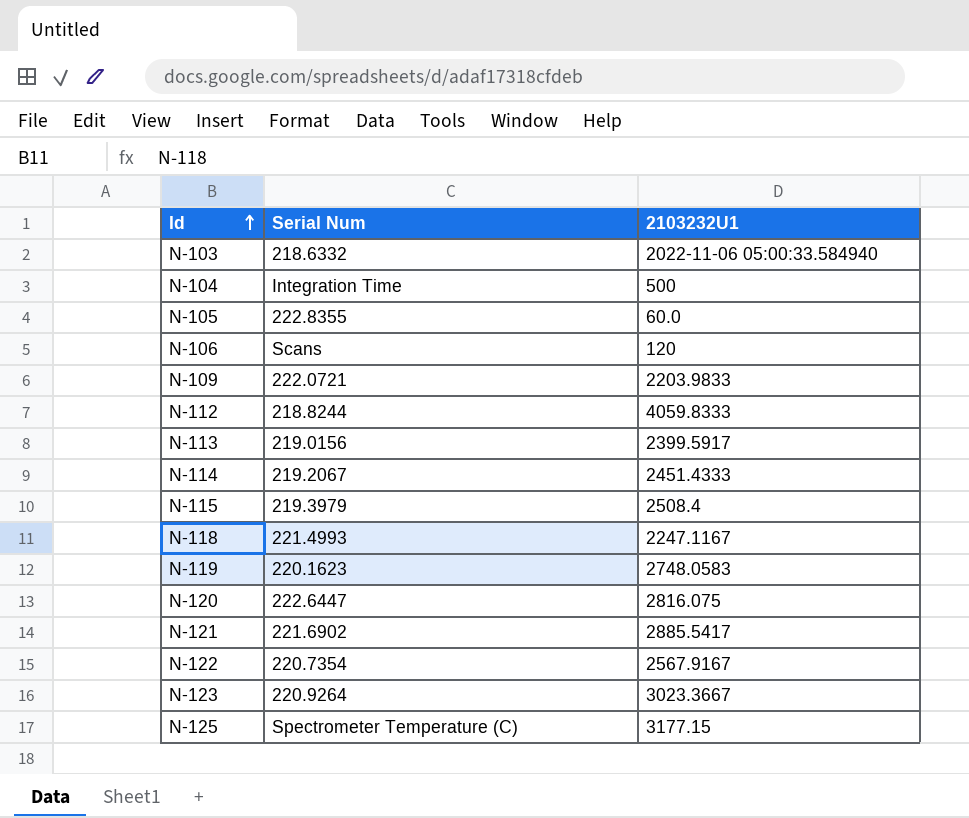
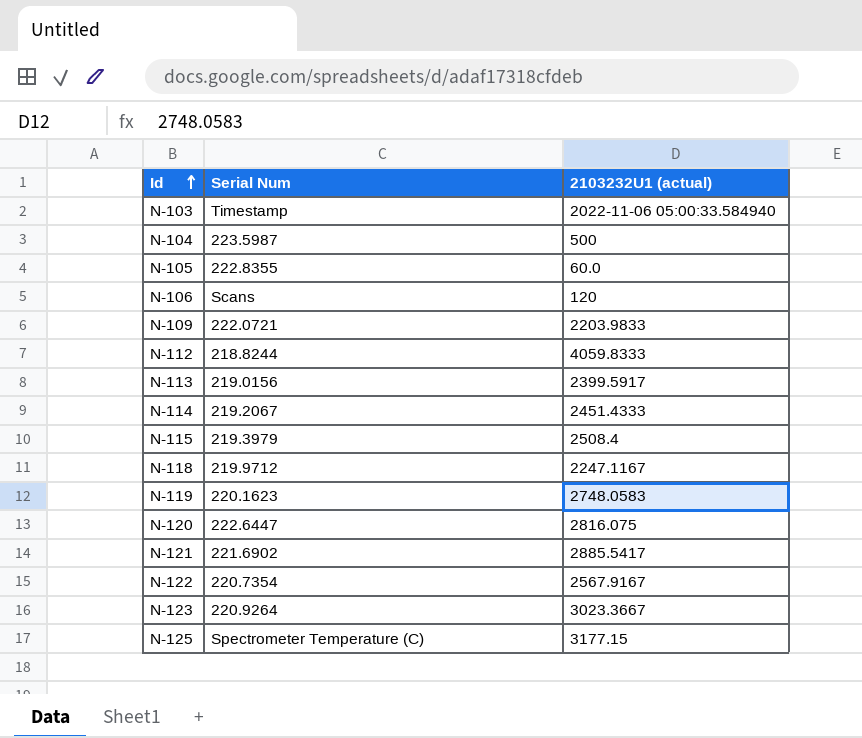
column name: 2103232U1 -> 2103232U1 (actual)
N-103 | Serial Num: 218.6332 -> Timestamp
N-104 | Serial Num: Integration Time -> 223.5987
N-118 | Serial Num: 221.4993 -> 219.9712

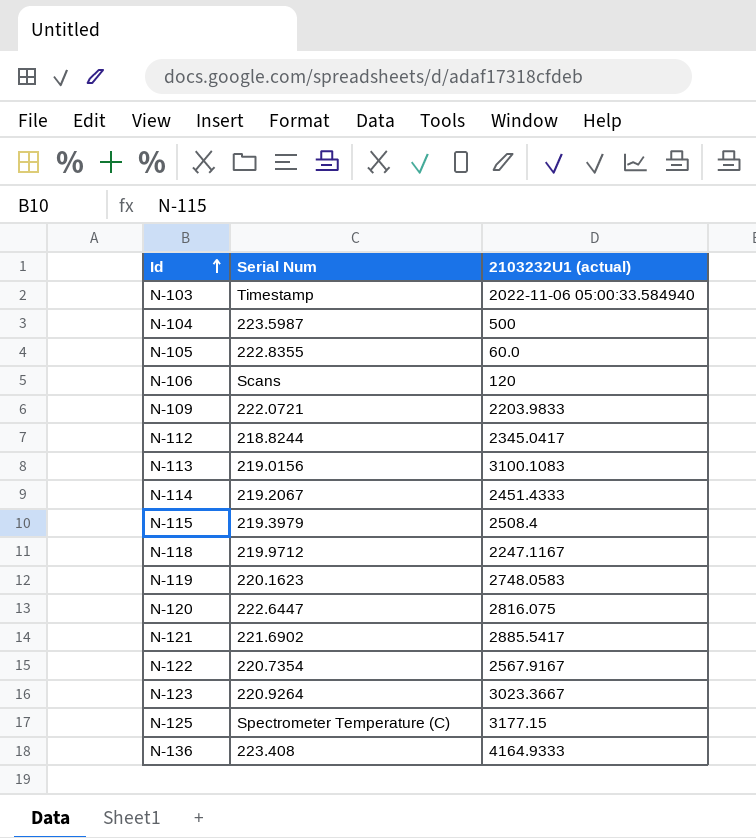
N-112 | 2103232U1 (actual): 4059.8333 -> 2345.0417
N-113 | 2103232U1 (actual): 2399.5917 -> 3100.1083
row N-136: none -> 223.408 | 4164.9333

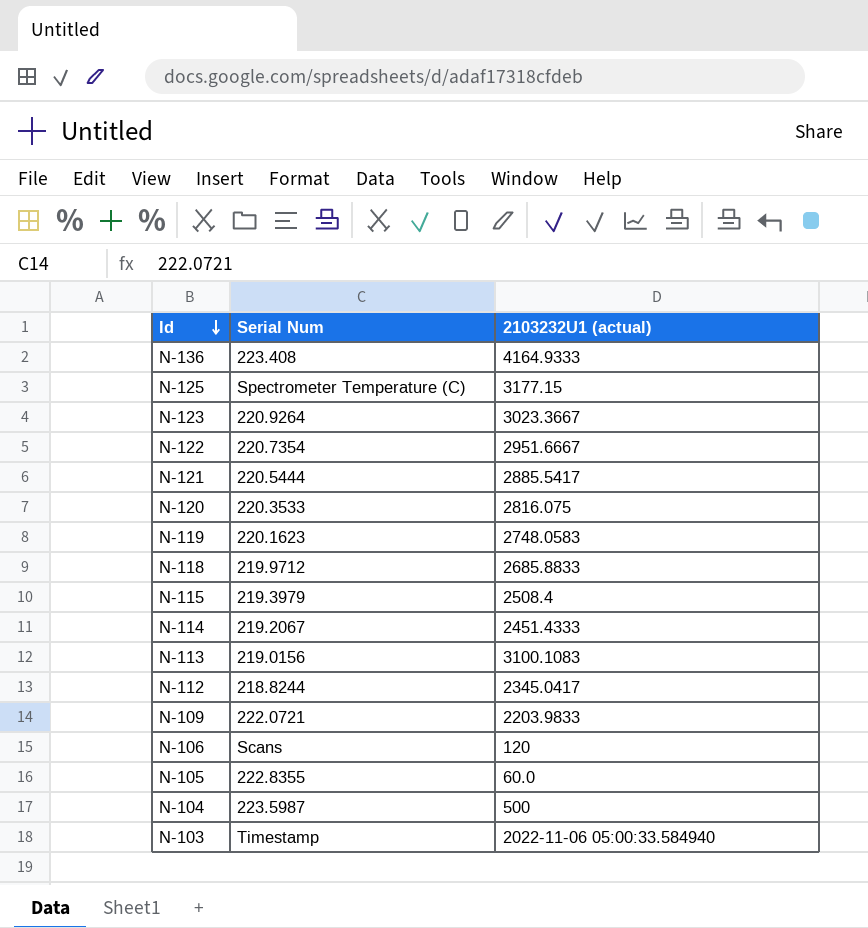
row order: Id ascending -> Id descending
N-122 | 2103232U1 (actual): 2567.9167 -> 2951.6667
N-121 | Serial Num: 221.6902 -> 220.5444
N-120 | Serial Num: 222.6447 -> 220.3533
N-118 | 2103232U1 (actual): 2247.1167 -> 2685.8833

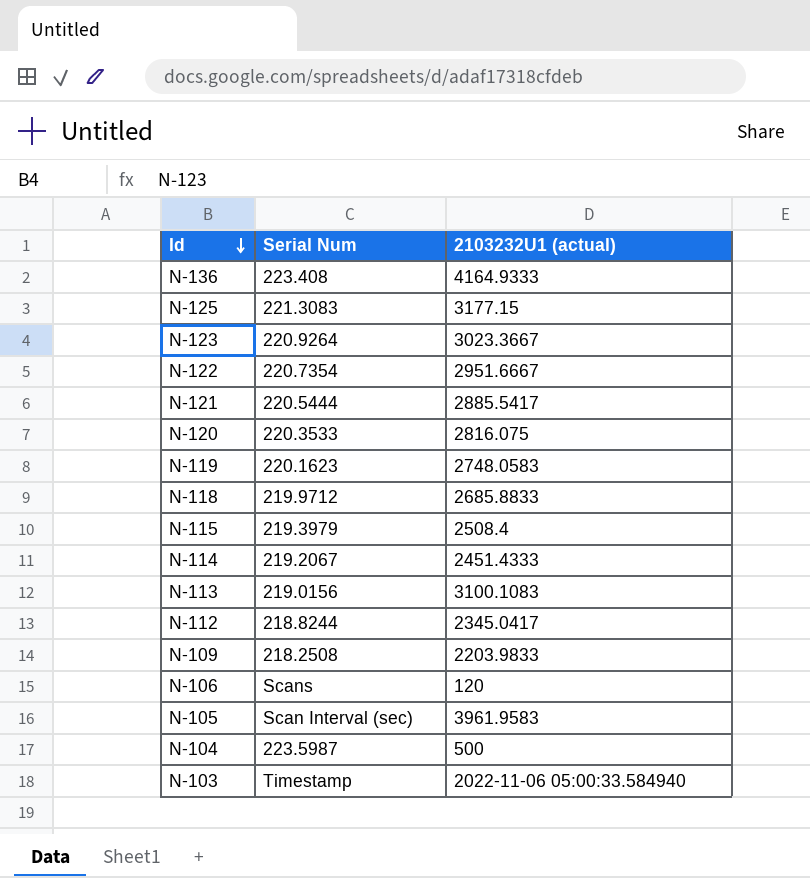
N-125 | Serial Num: Spectrometer Temperature (C) -> 221.3083
N-109 | Serial Num: 222.0721 -> 218.2508
N-105 | Serial Num: 222.8355 -> Scan Interval (sec)
N-105 | 2103232U1 (actual): 60.0 -> 3961.9583

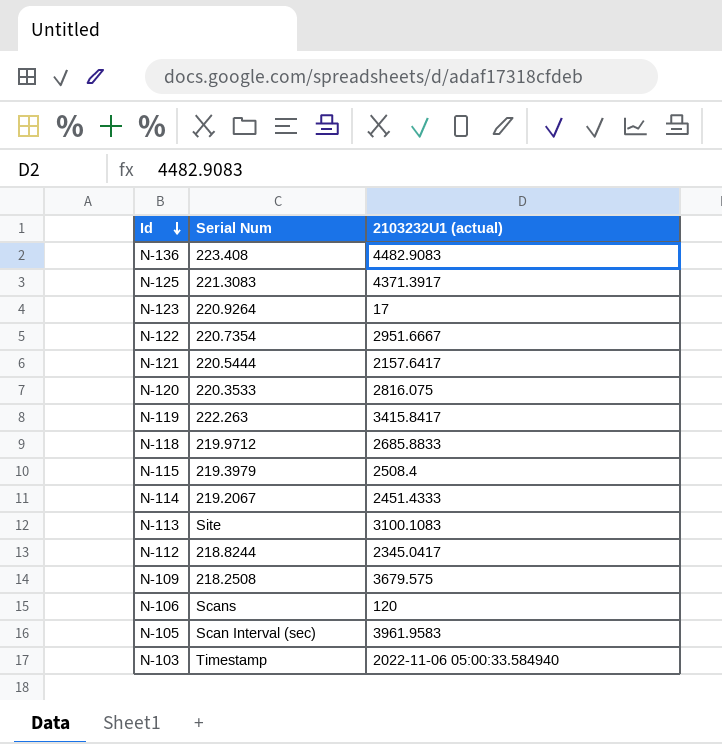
row N-104: 223.5987 | 500 -> none
N-136 | 2103232U1 (actual): 4164.9333 -> 4482.9083
N-125 | 2103232U1 (actual): 3177.15 -> 4371.3917
N-123 | 2103232U1 (actual): 3023.3667 -> 17
N-121 | 2103232U1 (actual): 2885.5417 -> 2157.6417
N-119 | Serial Num: 220.1623 -> 222.263
N-119 | 2103232U1 (actual): 2748.0583 -> 3415.8417
N-113 | Serial Num: 219.0156 -> Site
N-109 | 2103232U1 (actual): 2203.9833 -> 3679.575

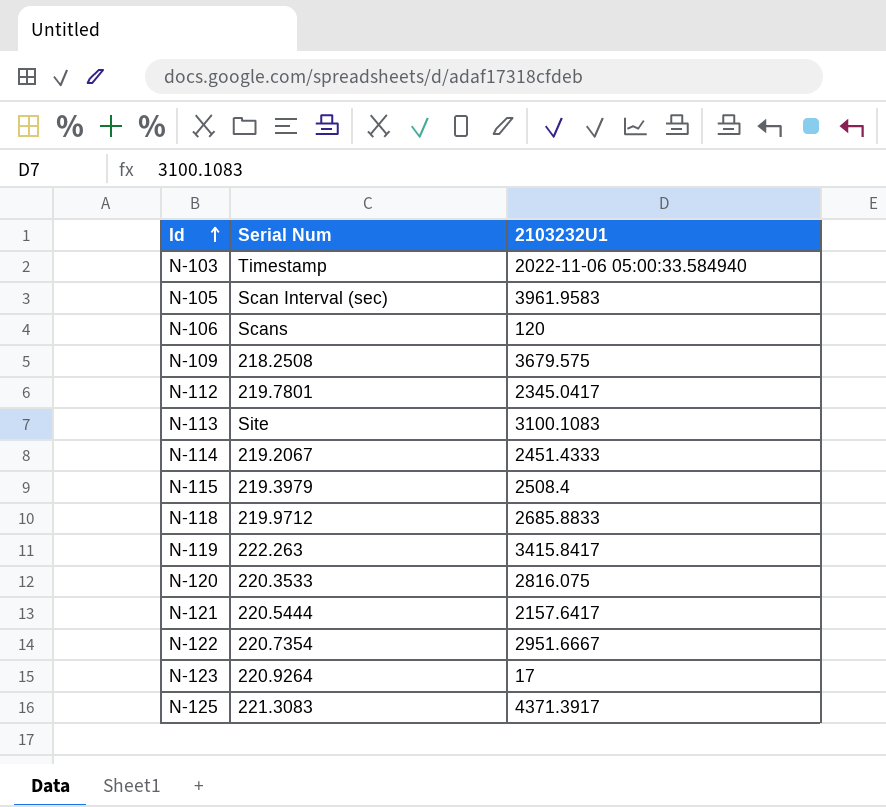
row order: Id descending -> Id ascending
column name: 2103232U1 (actual) -> 2103232U1
row N-136: 223.408 | 4482.9083 -> none
N-112 | Serial Num: 218.8244 -> 219.7801

